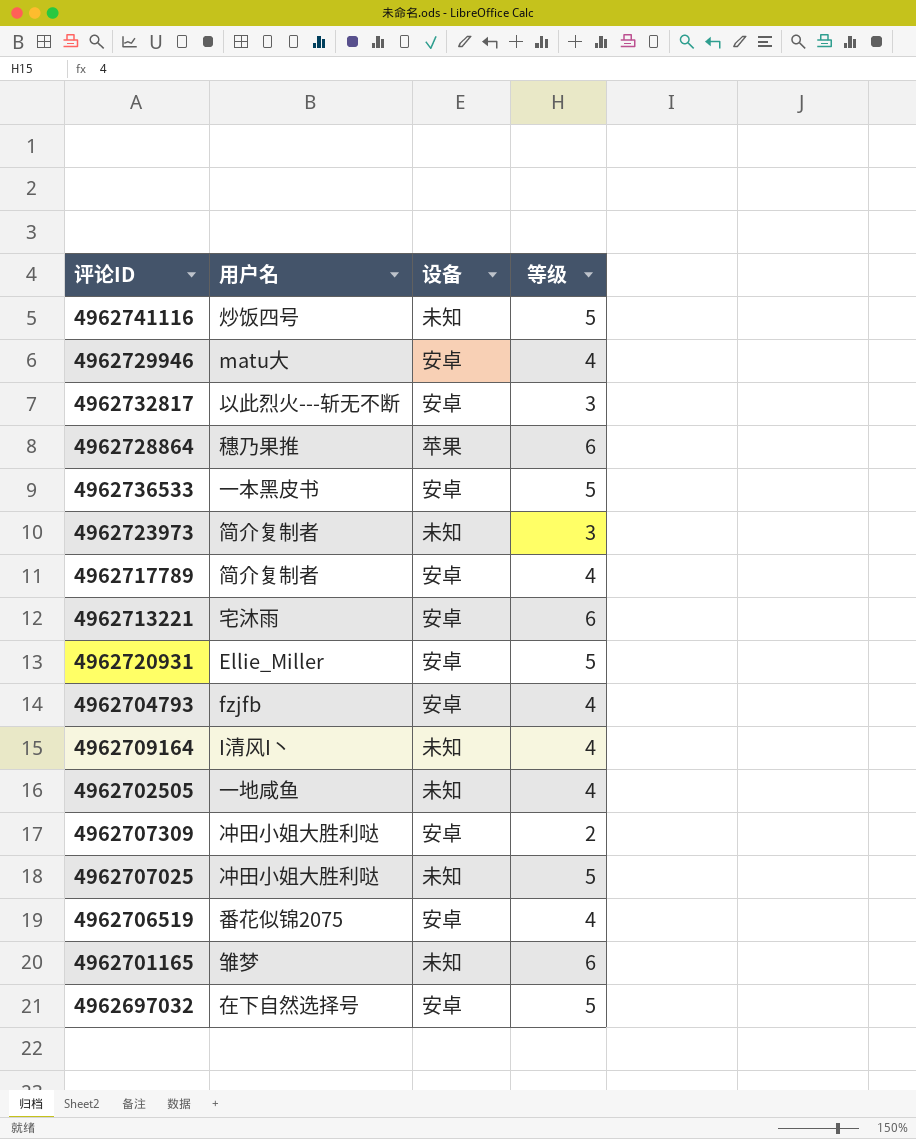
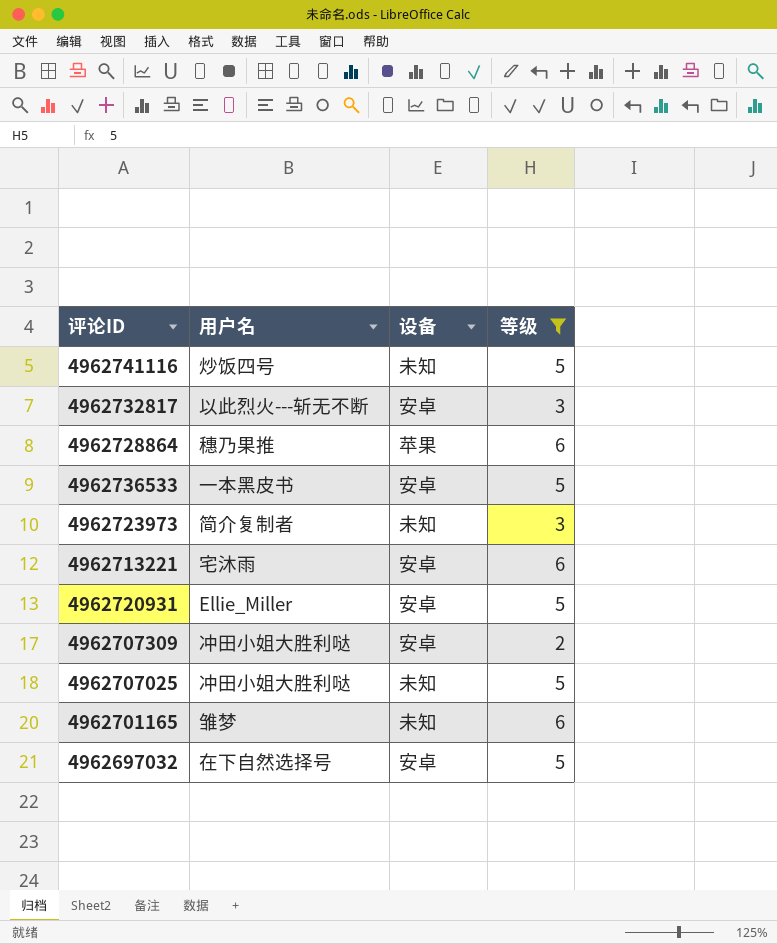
filter: none -> 等级 != 4

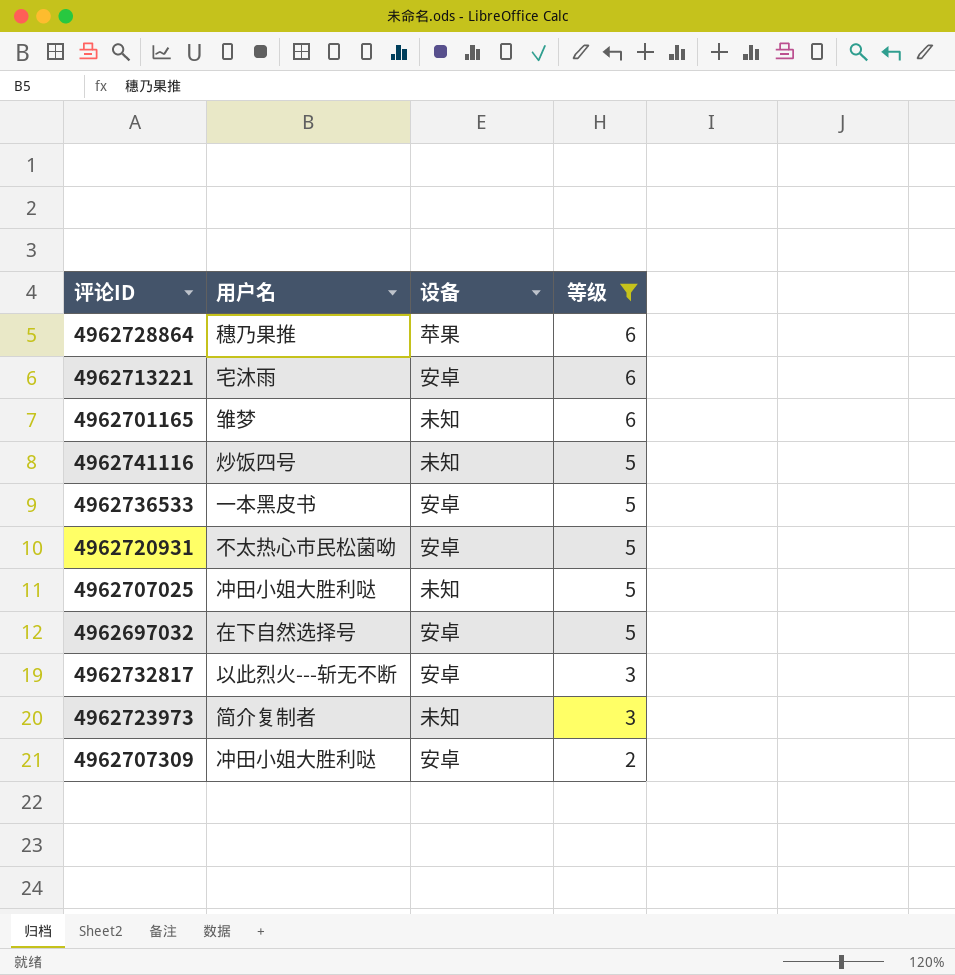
row order: none -> 等级 descending
4962720931 | 用户名: Ellie_Miller -> 不太热心市民松菌呦

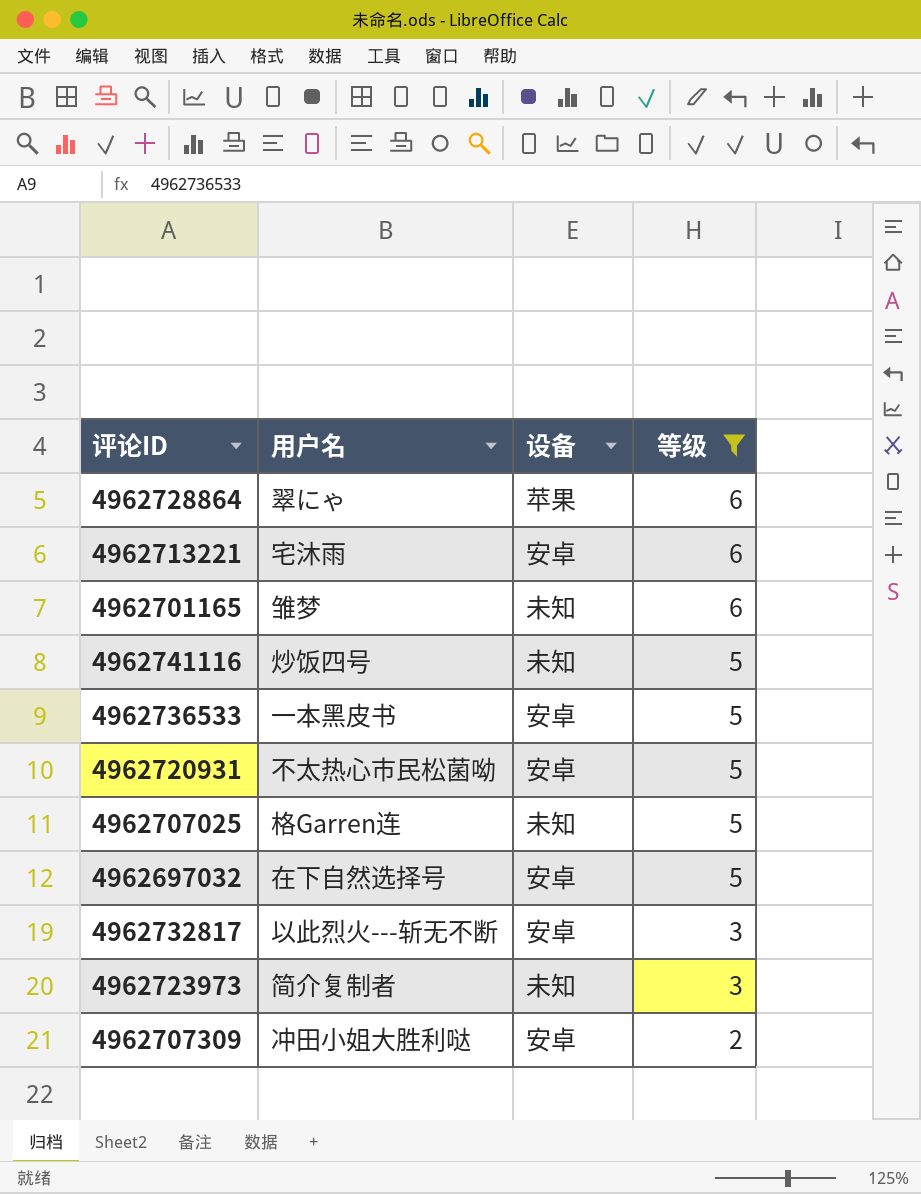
4962728864 | 用户名: 穗乃果推 -> 翠にゃ
4962707025 | 用户名: 冲田小姐大胜利哒 -> 格Garren连

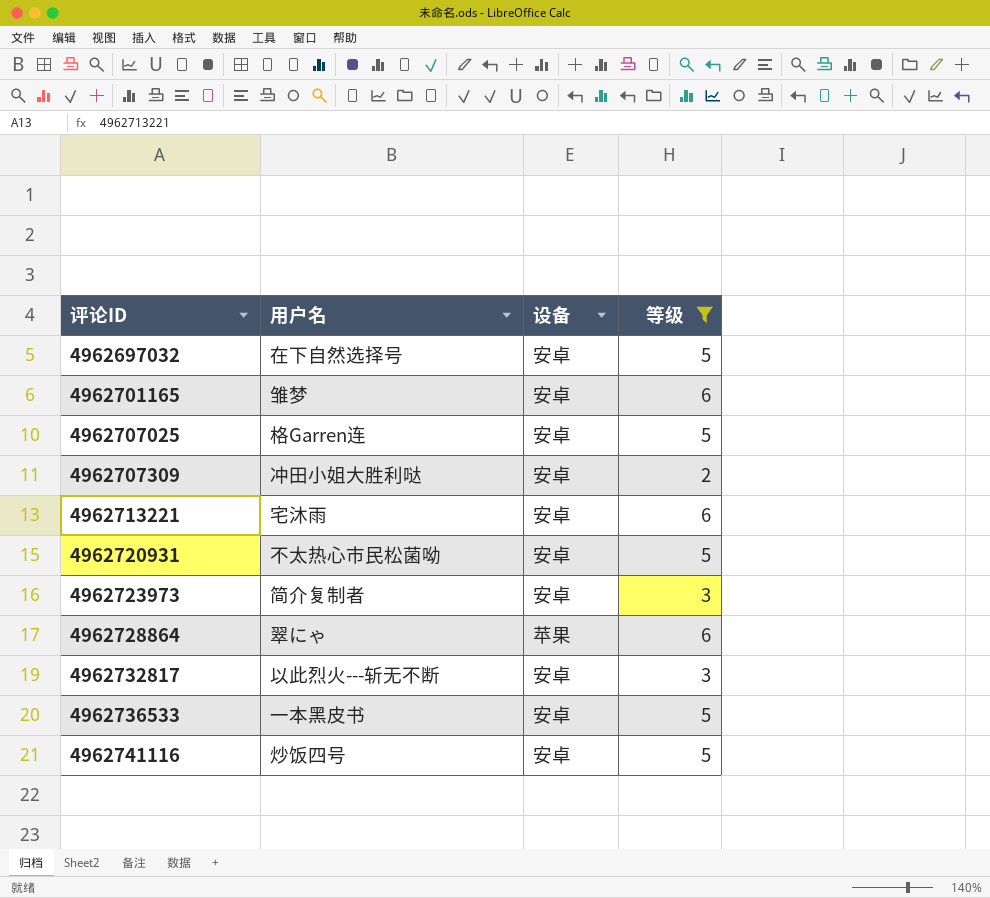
row order: 等级 descending -> 评论ID ascending
4962701165 | 设备: 未知 -> 安卓
4962707025 | 设备: 未知 -> 安卓
4962723973 | 设备: 未知 -> 安卓
4962741116 | 设备: 未知 -> 安卓

